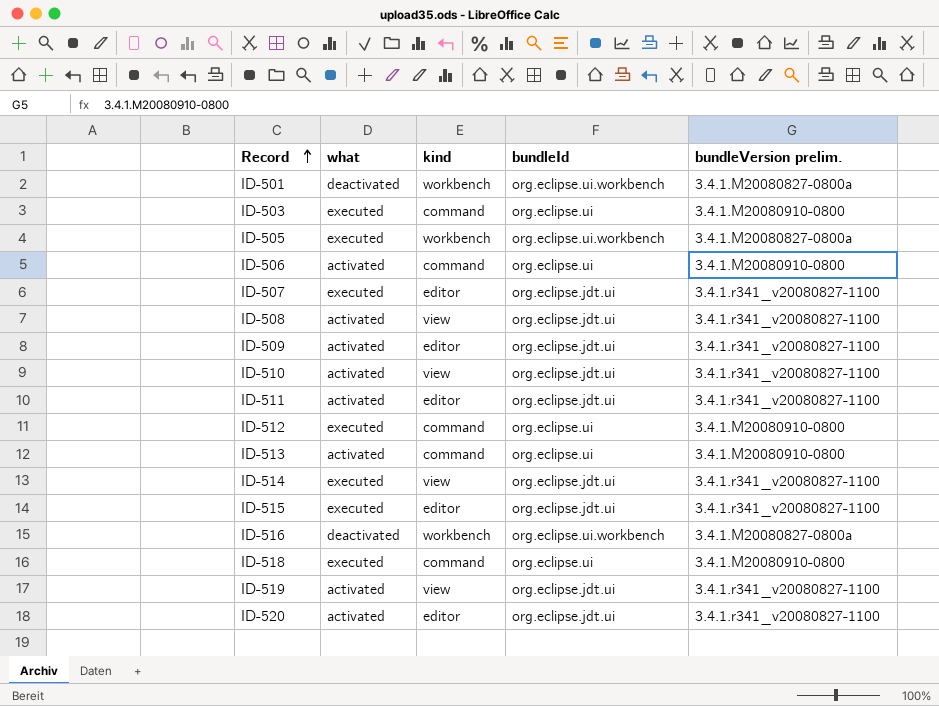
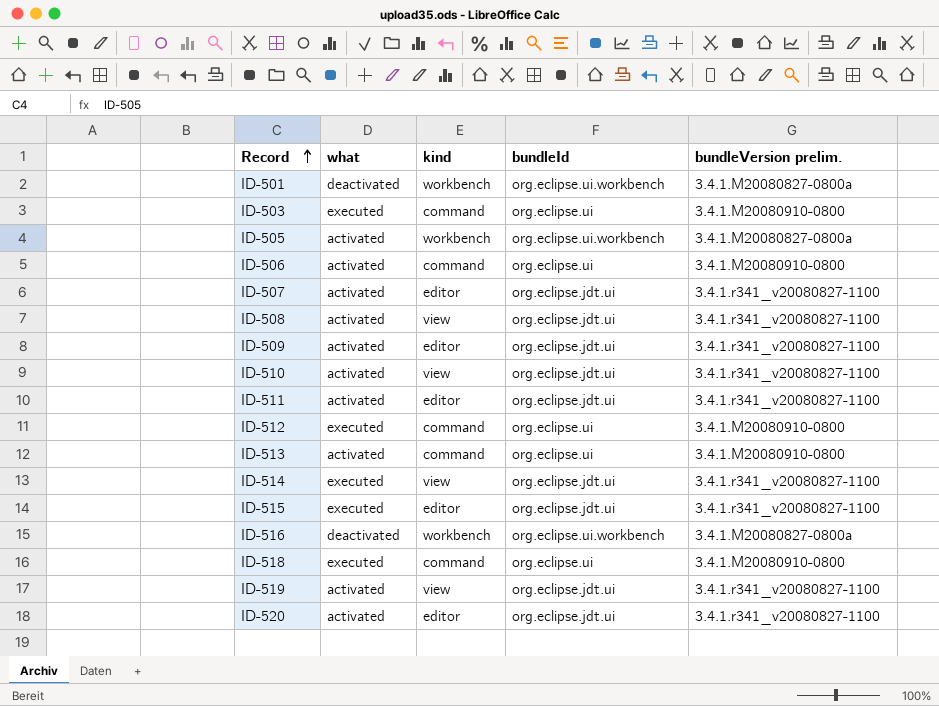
ID-505 | what: executed -> activated
ID-507 | what: executed -> activated

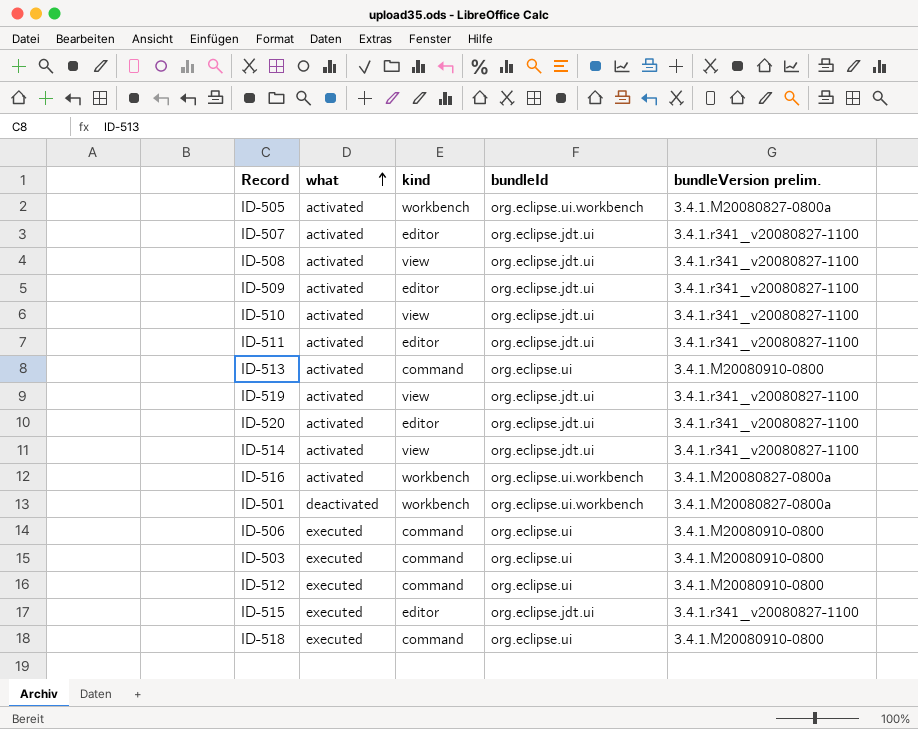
row order: Record ascending -> what ascending
ID-514 | what: executed -> activated
ID-516 | what: deactivated -> activated
ID-506 | what: activated -> executed

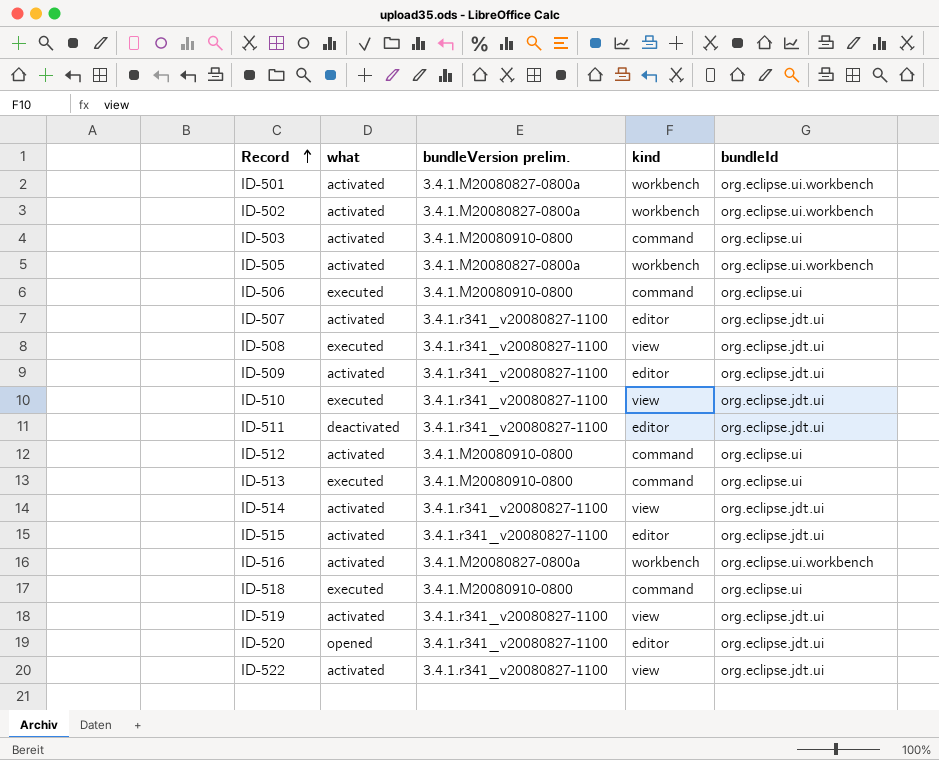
row order: what ascending -> Record ascending
column bundleVersion prelim. | position: 5 -> 3
ID-501 | what: deactivated -> activated
row ID-502: none -> activated | 3.4.1.M20080827-0800a | workbench | org.eclipse.ui.workbench
ID-503 | what: executed -> activated
ID-508 | what: activated -> executed
ID-510 | what: activated -> executed
ID-511 | what: activated -> deactivated
ID-512 | what: executed -> activated
ID-513 | what: activated -> executed
ID-515 | what: executed -> activated
ID-520 | what: activated -> opened
row ID-522: none -> activated | 3.4.1.r341_v20080827-1100 | view | org.eclipse.jdt.ui

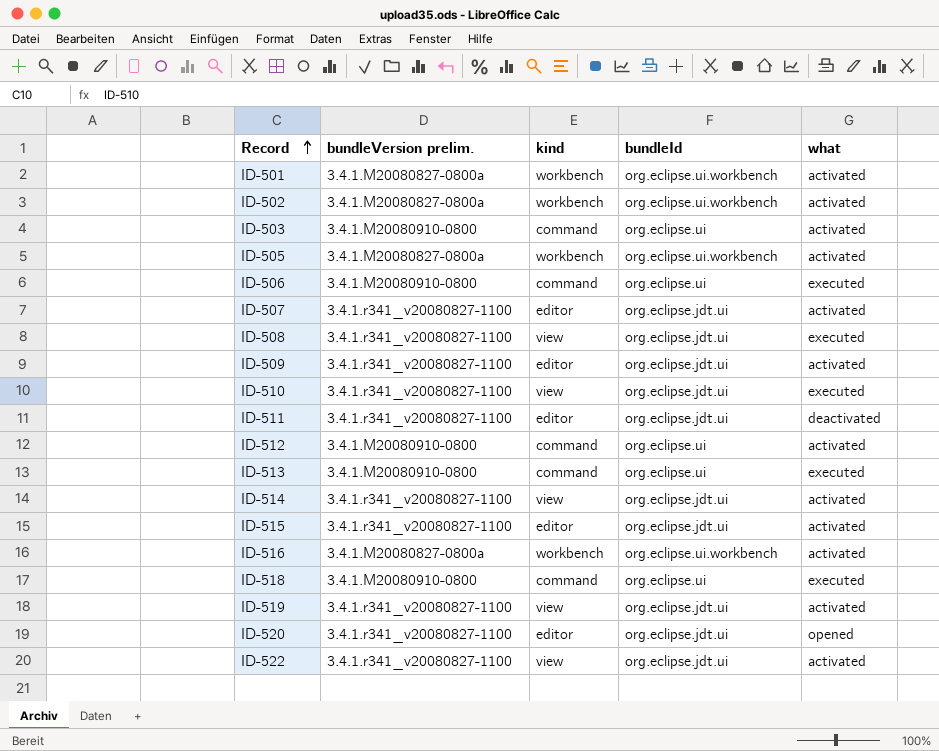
column what | position: 2 -> 5

